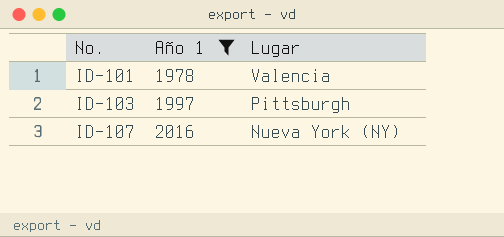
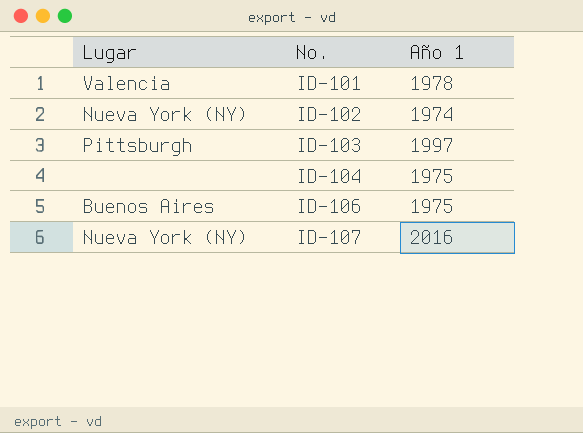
filter: Año 1 >= 1978 -> none
column Lugar | position: 3 -> 1

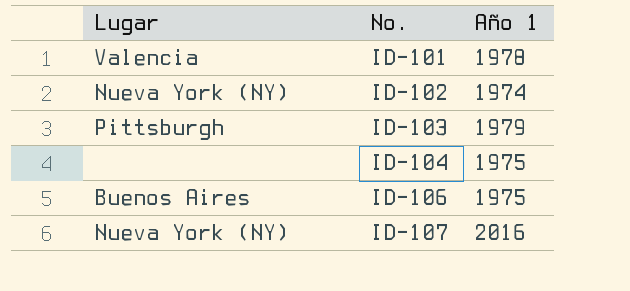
ID-103 | Año 1: 1997 -> 1979

